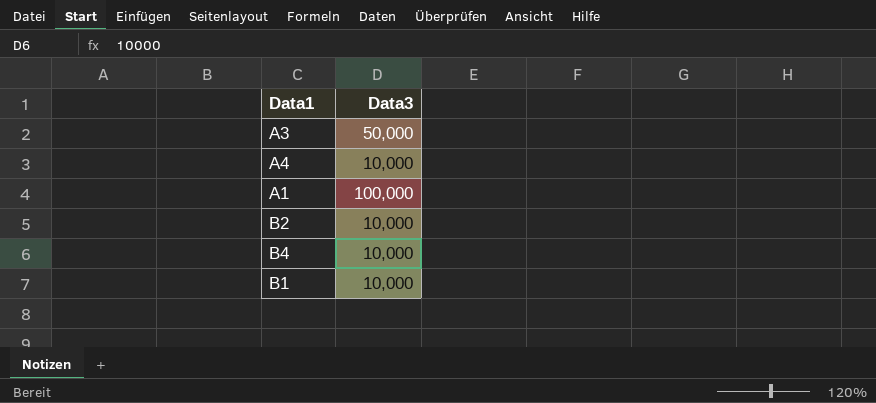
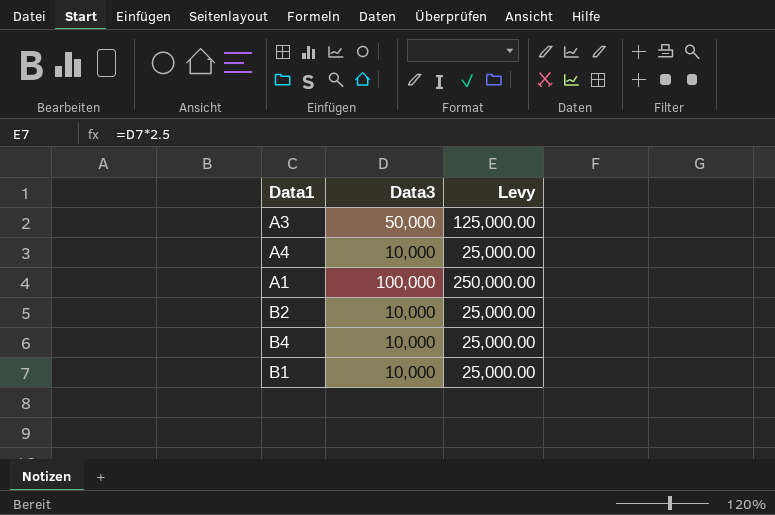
column Levy | formula: none -> [Data3] * 2.5

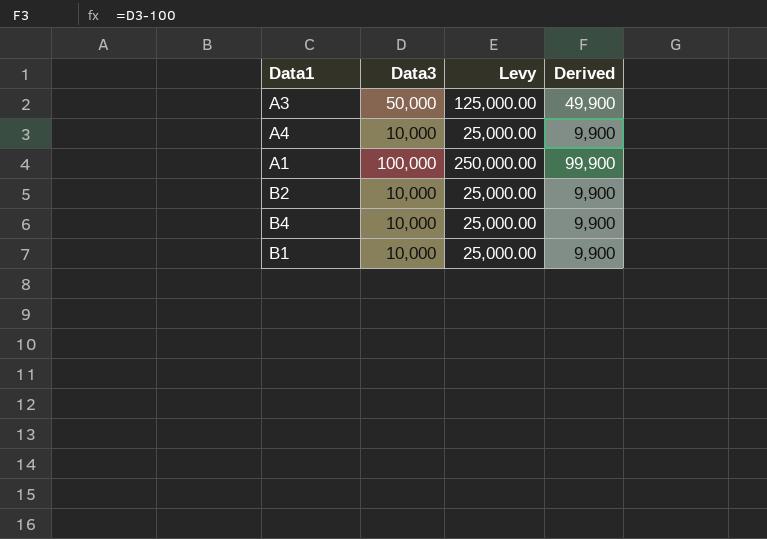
column Derived | formula: none -> [Data3] - 100

